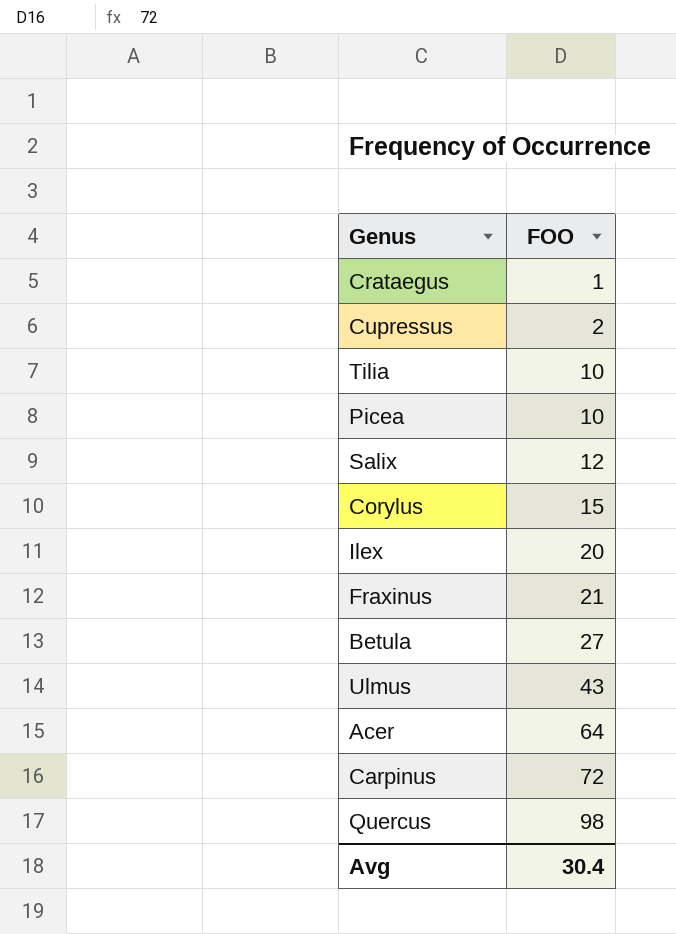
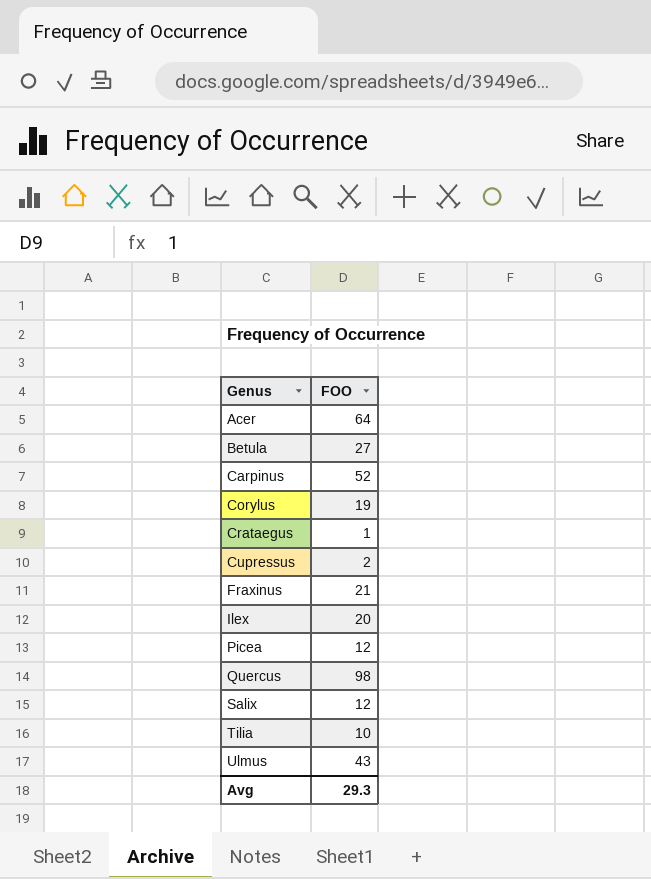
row order: FOO ascending -> Genus ascending
Carpinus | FOO: 72 -> 52
Corylus | FOO: 15 -> 19
Picea | FOO: 10 -> 12
Avg | FOO: 30.4 -> 29.3

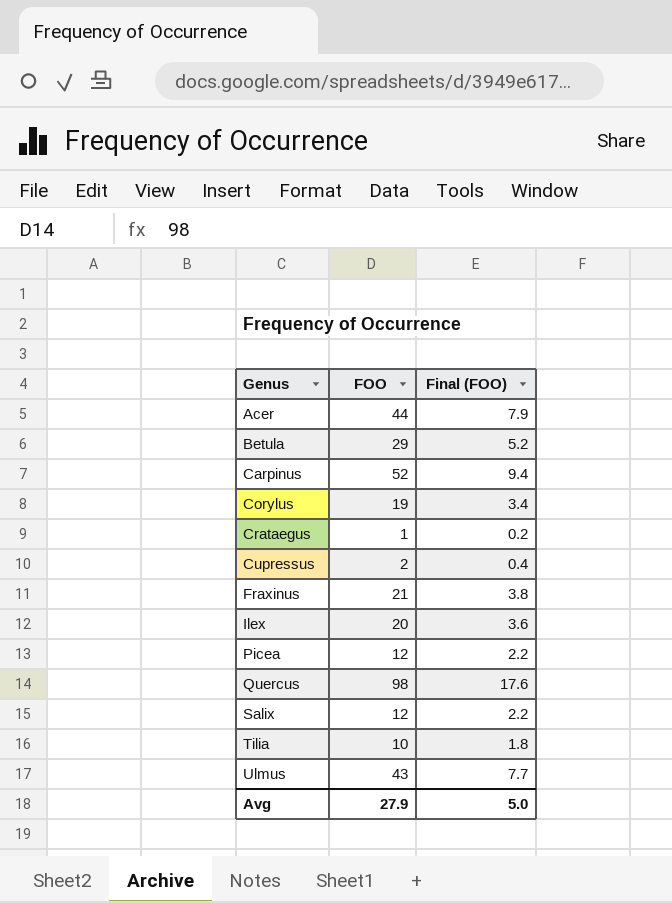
column Final (FOO) | formula: none -> [FOO] * 0.18
Acer | FOO: 64 -> 44
Betula | FOO: 27 -> 29
Avg | FOO: 29.3 -> 27.9

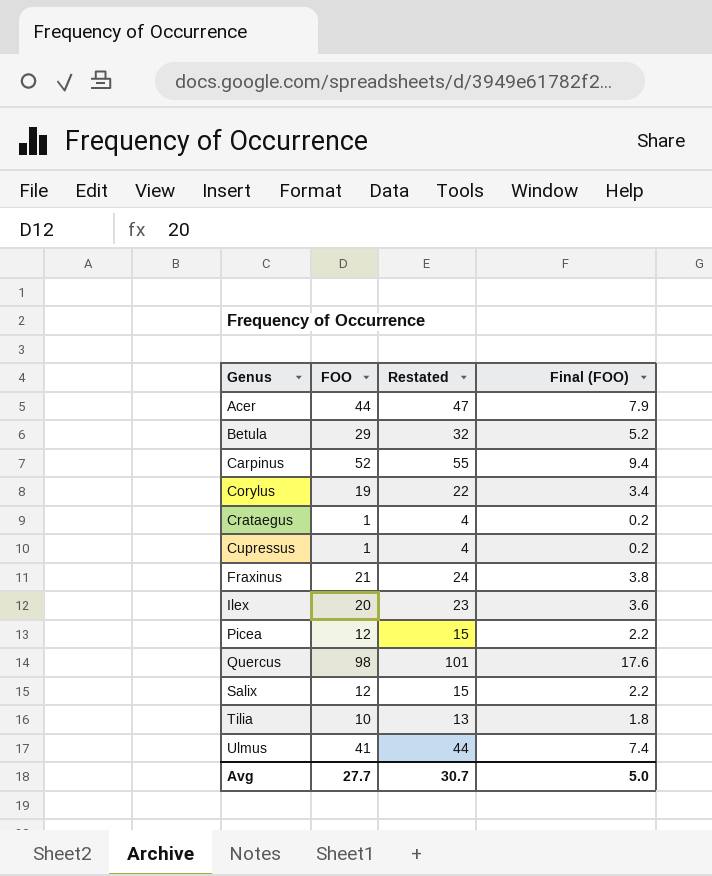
column Restated | formula: none -> [FOO] + 3
Cupressus | FOO: 2 -> 1
Cupressus | Final (FOO): 0.4 -> 0.2
Ulmus | FOO: 43 -> 41
Ulmus | Final (FOO): 7.7 -> 7.4
Avg | FOO: 27.9 -> 27.7

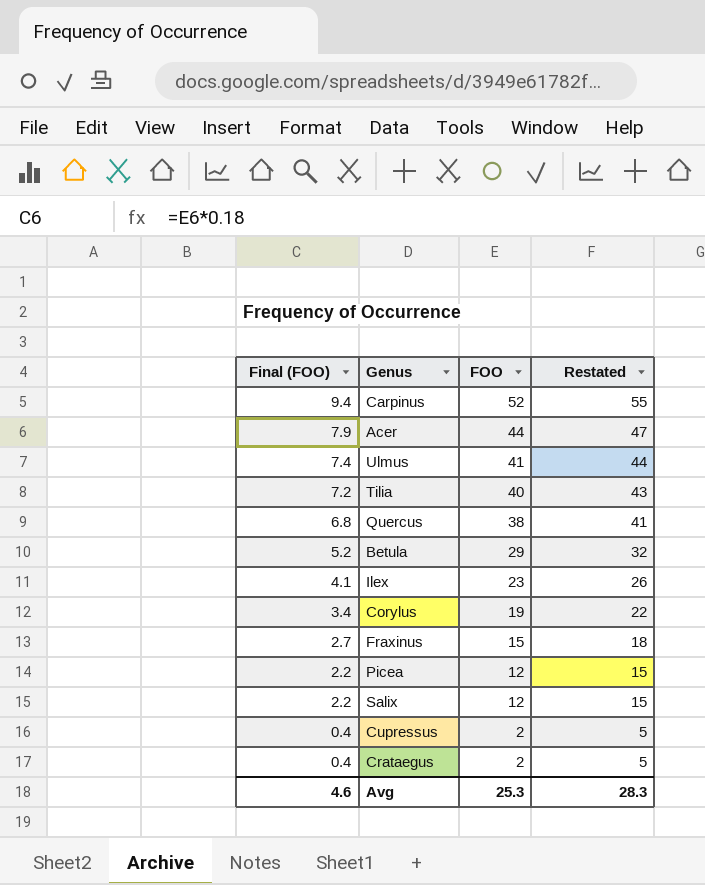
row order: Genus ascending -> Final (FOO) descending
column Final (FOO) | position: 4 -> 1
Tilia | Final (FOO): 1.8 -> 7.2
Tilia | FOO: 10 -> 40
Tilia | Restated: 13 -> 43
Quercus | Final (FOO): 17.6 -> 6.8
Quercus | FOO: 98 -> 38
Quercus | Restated: 101 -> 41
Ilex | Final (FOO): 3.6 -> 4.1
Ilex | FOO: 20 -> 23
Ilex | Restated: 23 -> 26
Fraxinus | Final (FOO): 3.8 -> 2.7
Fraxinus | FOO: 21 -> 15
Fraxinus | Restated: 24 -> 18
Cupressus | Final (FOO): 0.2 -> 0.4
Cupressus | FOO: 1 -> 2
Cupressus | Restated: 4 -> 5
Crataegus | Final (FOO): 0.2 -> 0.4
Crataegus | FOO: 1 -> 2
Crataegus | Restated: 4 -> 5
Avg | Final (FOO): 5.0 -> 4.6
Avg | FOO: 27.7 -> 25.3
Avg | Restated: 30.7 -> 28.3

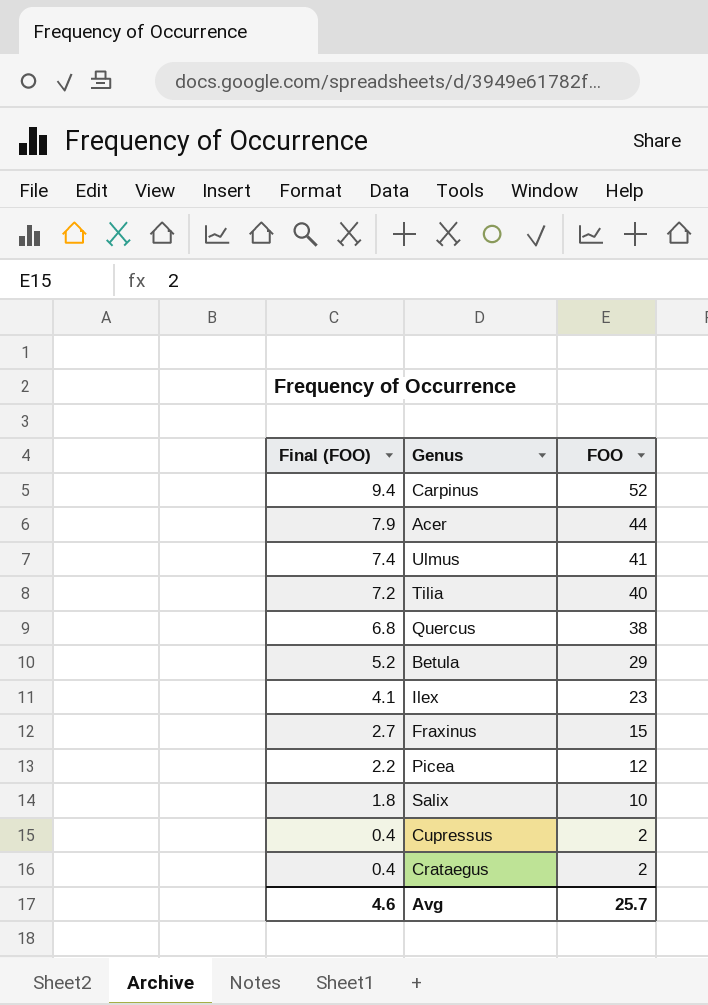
column Restated | formula: [FOO] + 3 -> none
row Corylus: 3.4 | 19 | 22 -> none
Salix | Final (FOO): 2.2 -> 1.8
Salix | FOO: 12 -> 10
Avg | FOO: 25.3 -> 25.7

